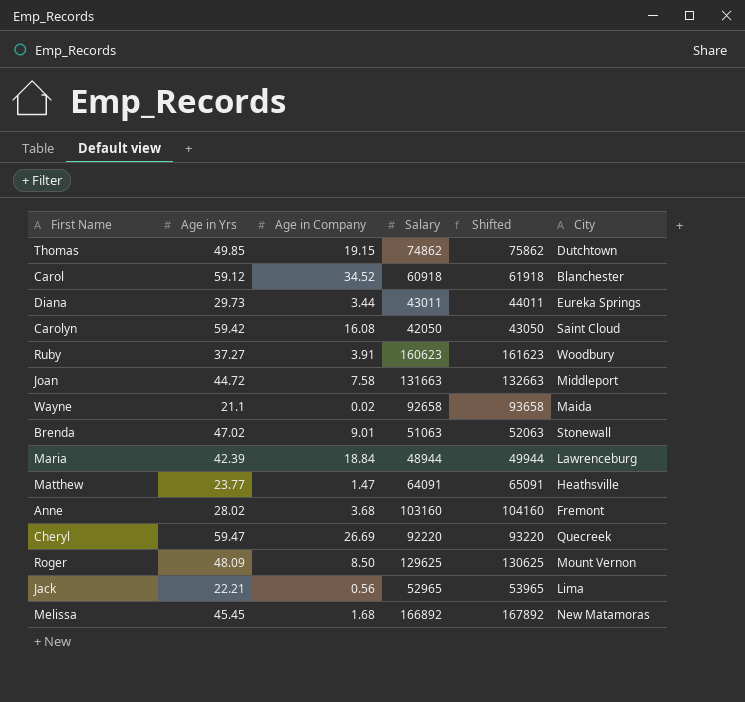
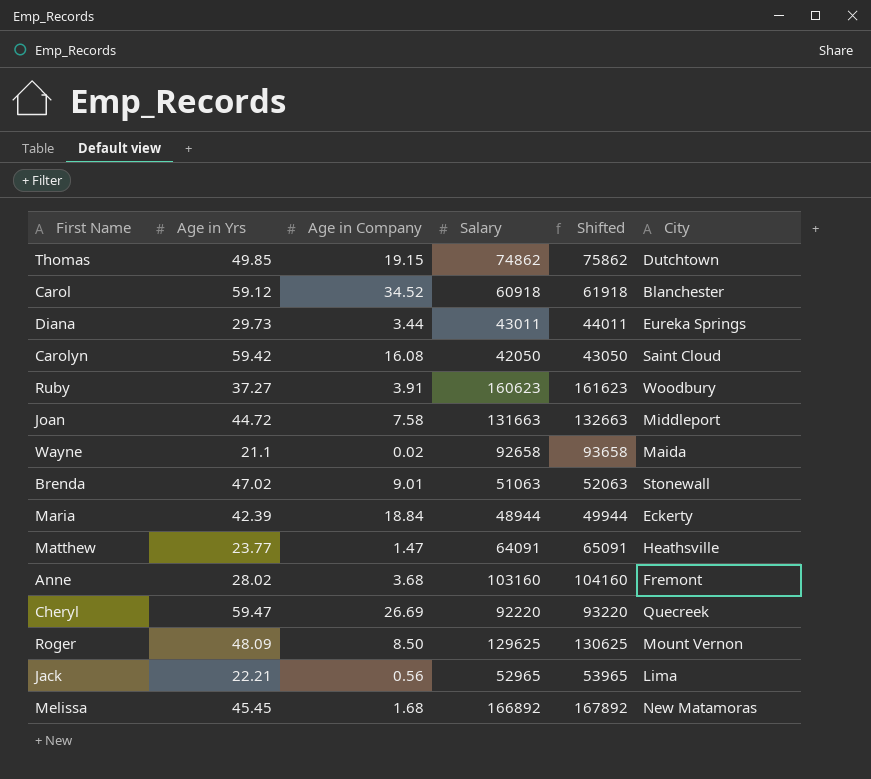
Maria | City: Lawrenceburg -> Eckerty

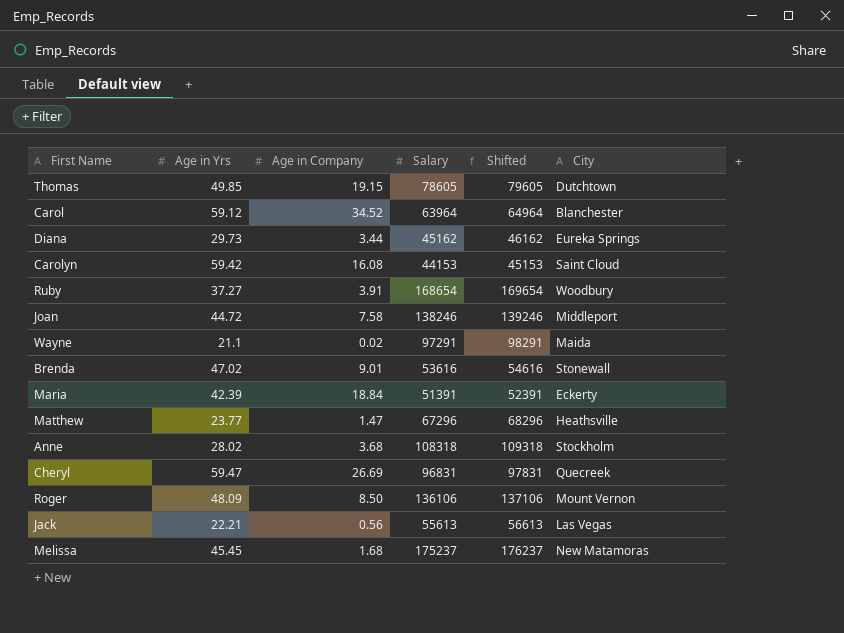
Thomas | Salary: 74862 -> 78605
Thomas | Shifted: 75862 -> 79605
Carol | Salary: 60918 -> 63964
Carol | Shifted: 61918 -> 64964
Diana | Salary: 43011 -> 45162
Diana | Shifted: 44011 -> 46162
Carolyn | Salary: 42050 -> 44153
Carolyn | Shifted: 43050 -> 45153
Ruby | Salary: 160623 -> 168654
Ruby | Shifted: 161623 -> 169654
Joan | Salary: 131663 -> 138246
Joan | Shifted: 132663 -> 139246
Wayne | Salary: 92658 -> 97291
Wayne | Shifted: 93658 -> 98291
Brenda | Salary: 51063 -> 53616
Brenda | Shifted: 52063 -> 54616
Maria | Salary: 48944 -> 51391
Maria | Shifted: 49944 -> 52391
Matthew | Salary: 64091 -> 67296
Matthew | Shifted: 65091 -> 68296
Anne | Salary: 103160 -> 108318
Anne | Shifted: 104160 -> 109318
Anne | City: Fremont -> Stockholm
Cheryl | Salary: 92220 -> 96831
Cheryl | Shifted: 93220 -> 97831
Roger | Salary: 129625 -> 136106
Roger | Shifted: 130625 -> 137106
Jack | Salary: 52965 -> 55613
Jack | Shifted: 53965 -> 56613
Jack | City: Lima -> Las Vegas
Melissa | Salary: 166892 -> 175237
Melissa | Shifted: 167892 -> 176237

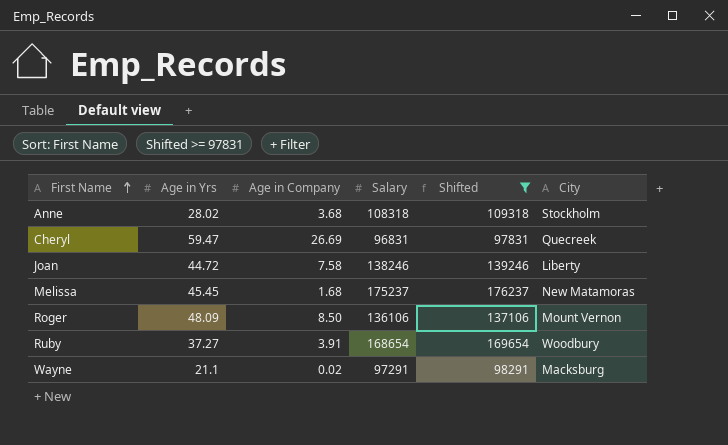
filter: none -> Shifted >= 97831
row order: none -> First Name ascending
Joan | City: Middleport -> Liberty
Wayne | City: Maida -> Macksburg

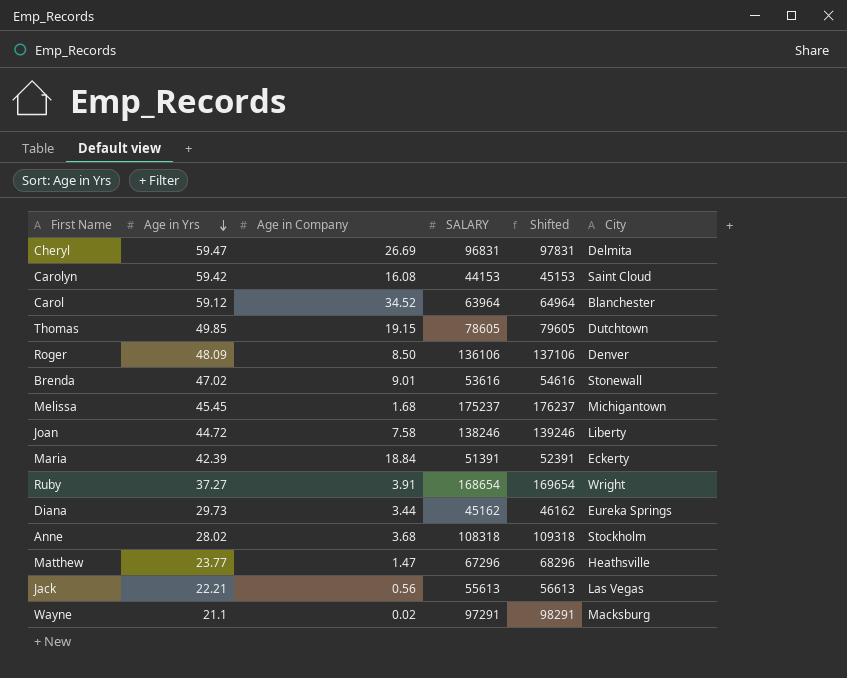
filter: Shifted >= 97831 -> none
row order: First Name ascending -> Age in Yrs descending
column name: Salary -> SALARY
Cheryl | City: Quecreek -> Delmita
Roger | City: Mount Vernon -> Denver
Melissa | City: New Matamoras -> Michigantown
Ruby | City: Woodbury -> Wright

